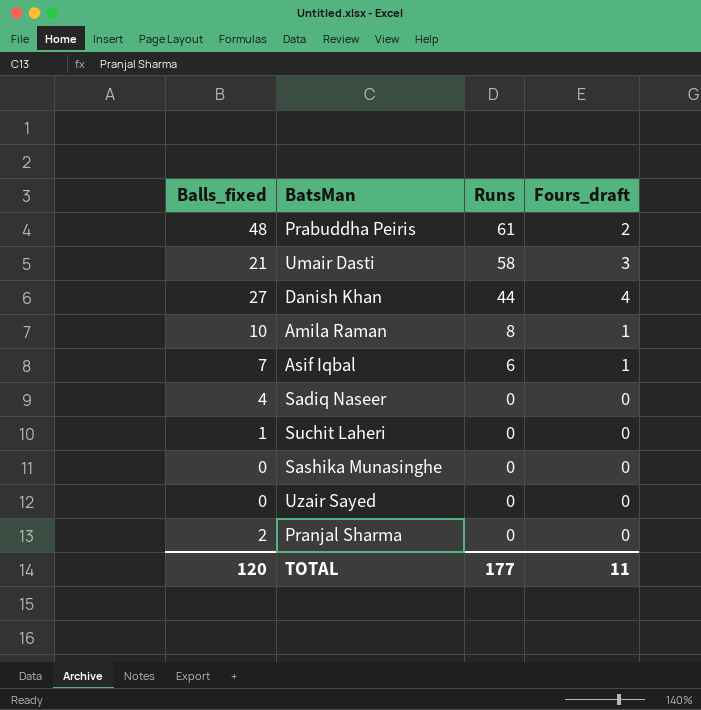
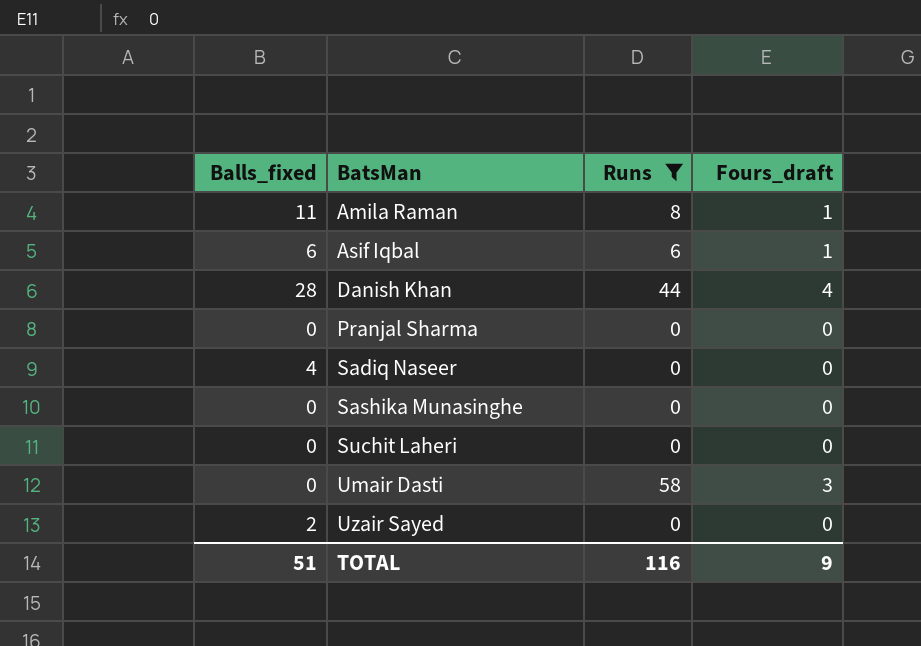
filter: none -> Runs != 61
row order: Runs descending -> BatsMan ascending
Amila Raman | Balls_fixed: 10 -> 11
Asif Iqbal | Balls_fixed: 7 -> 6
Danish Khan | Balls_fixed: 27 -> 28
Pranjal Sharma | Balls_fixed: 2 -> 0
Suchit Laheri | Balls_fixed: 1 -> 0
Umair Dasti | Balls_fixed: 21 -> 0
Uzair Sayed | Balls_fixed: 0 -> 2
TOTAL | Balls_fixed: 120 -> 51
TOTAL | Runs: 177 -> 116
TOTAL | Fours_draft: 11 -> 9

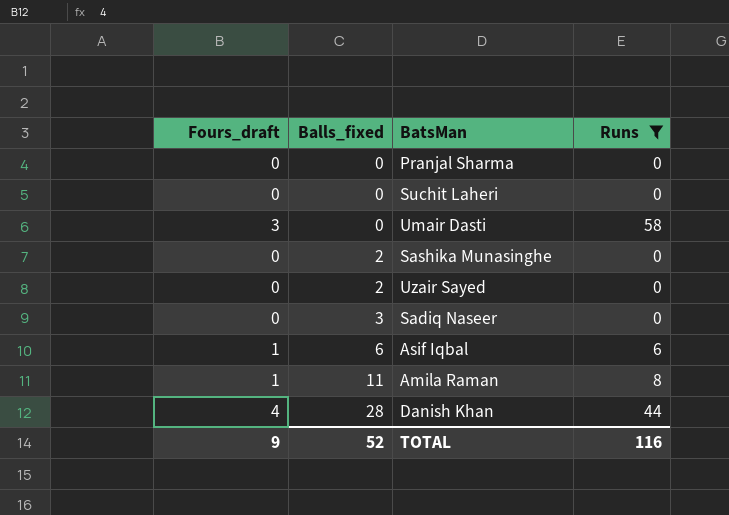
row order: BatsMan ascending -> Balls_fixed ascending
column Fours_draft | position: 4 -> 1
Sashika Munasinghe | Balls_fixed: 0 -> 2
Sadiq Naseer | Balls_fixed: 4 -> 3
TOTAL | Balls_fixed: 51 -> 52

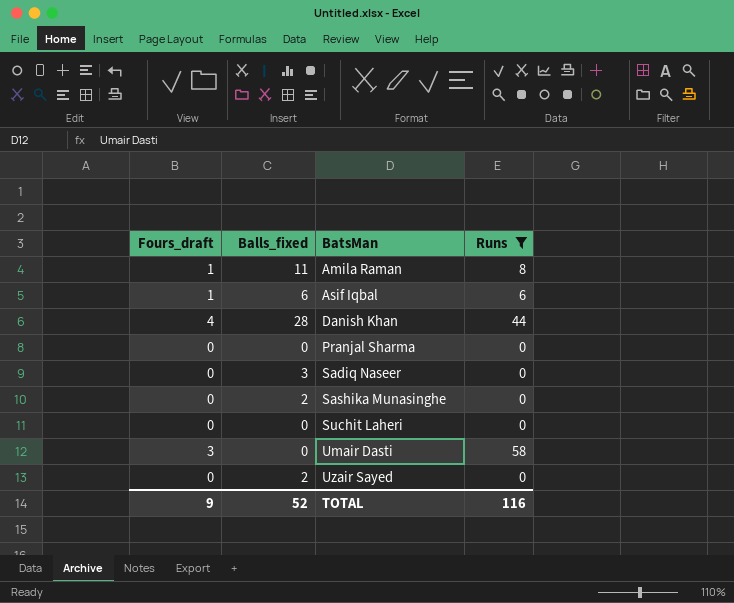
row order: Balls_fixed ascending -> BatsMan ascending

